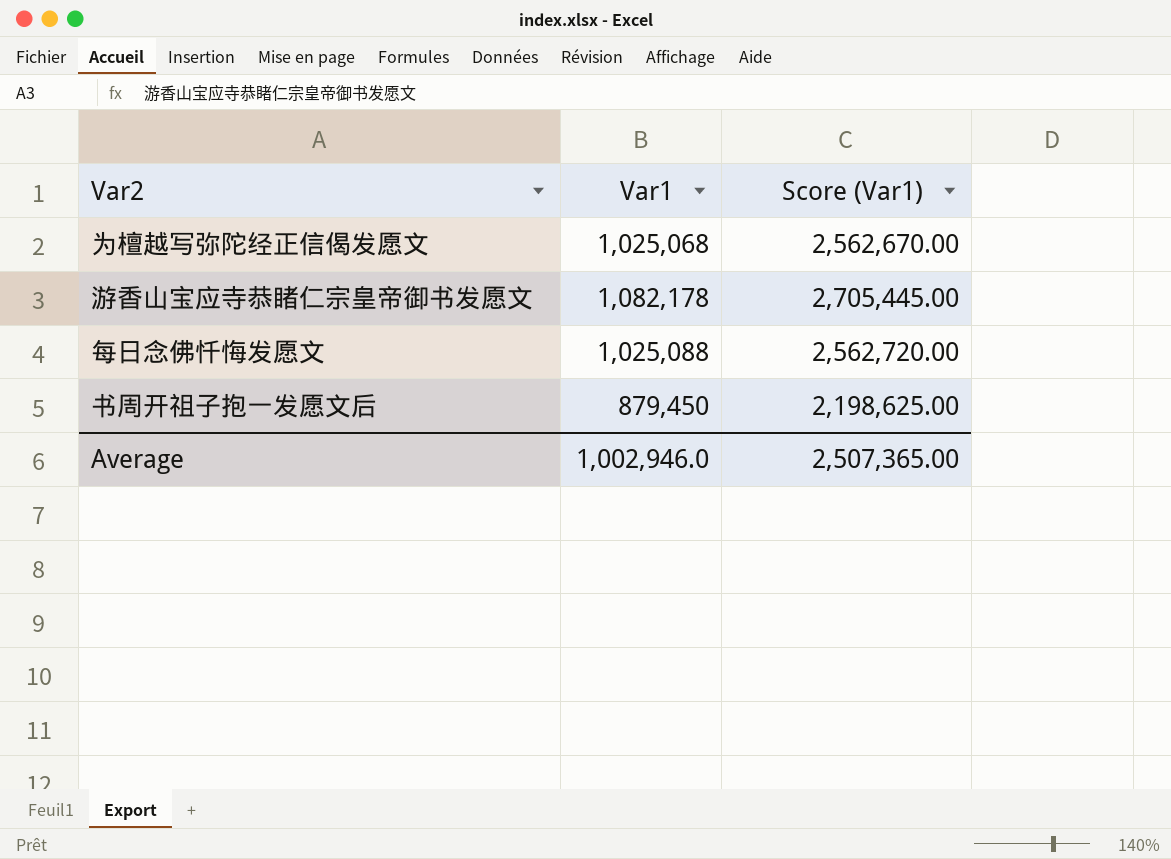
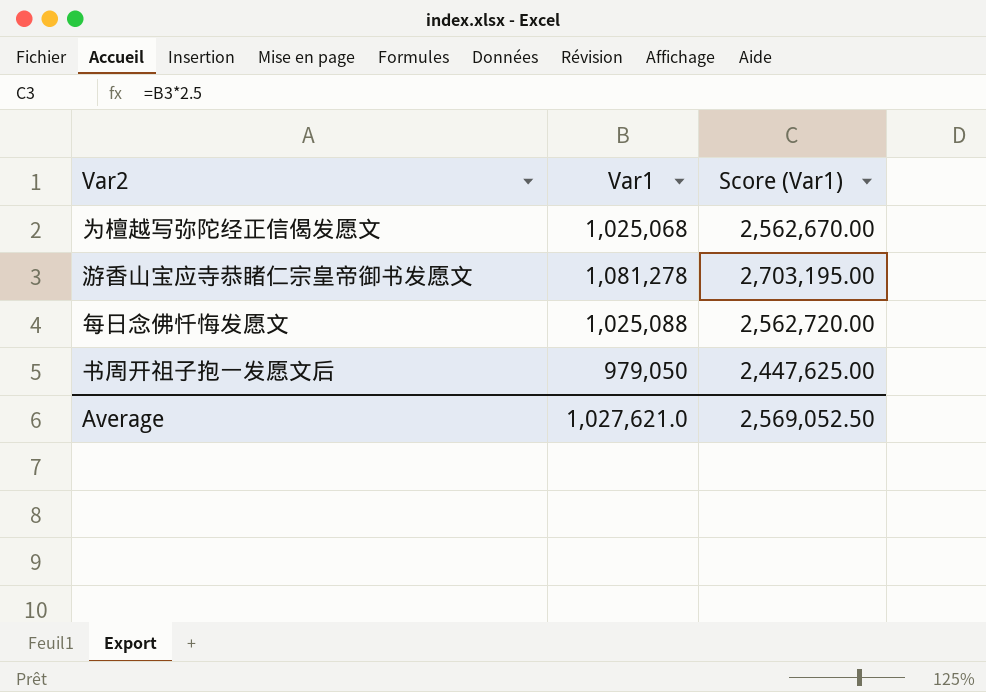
游香山宝应寺恭睹仁宗皇帝御书发愿文 | Var1: 1,082,178 -> 1,081,278
游香山宝应寺恭睹仁宗皇帝御书发愿文 | Score (Var1): 2,705,445.00 -> 2,703,195.00
书周开祖子抱一发愿文后 | Var1: 879,450 -> 979,050
书周开祖子抱一发愿文后 | Score (Var1): 2,198,625.00 -> 2,447,625.00
Average | Var1: 1,002,946.0 -> 1,027,621.0
Average | Score (Var1): 2,507,365.00 -> 2,569,052.50

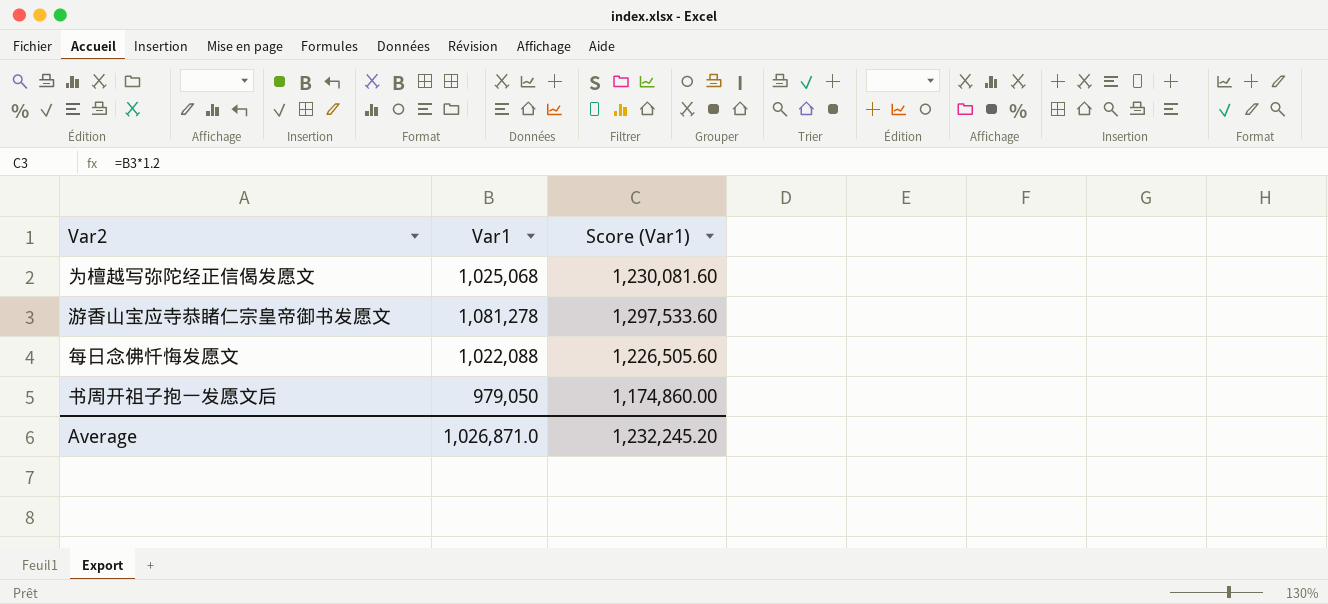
column Score (Var1) | formula: [Var1] * 2.5 -> [Var1] * 1.2
每日念佛忏悔发愿文 | Var1: 1,025,088 -> 1,022,088
Average | Var1: 1,027,621.0 -> 1,026,871.0
Average | Score (Var1): 2,569,052.50 -> 1,232,245.20

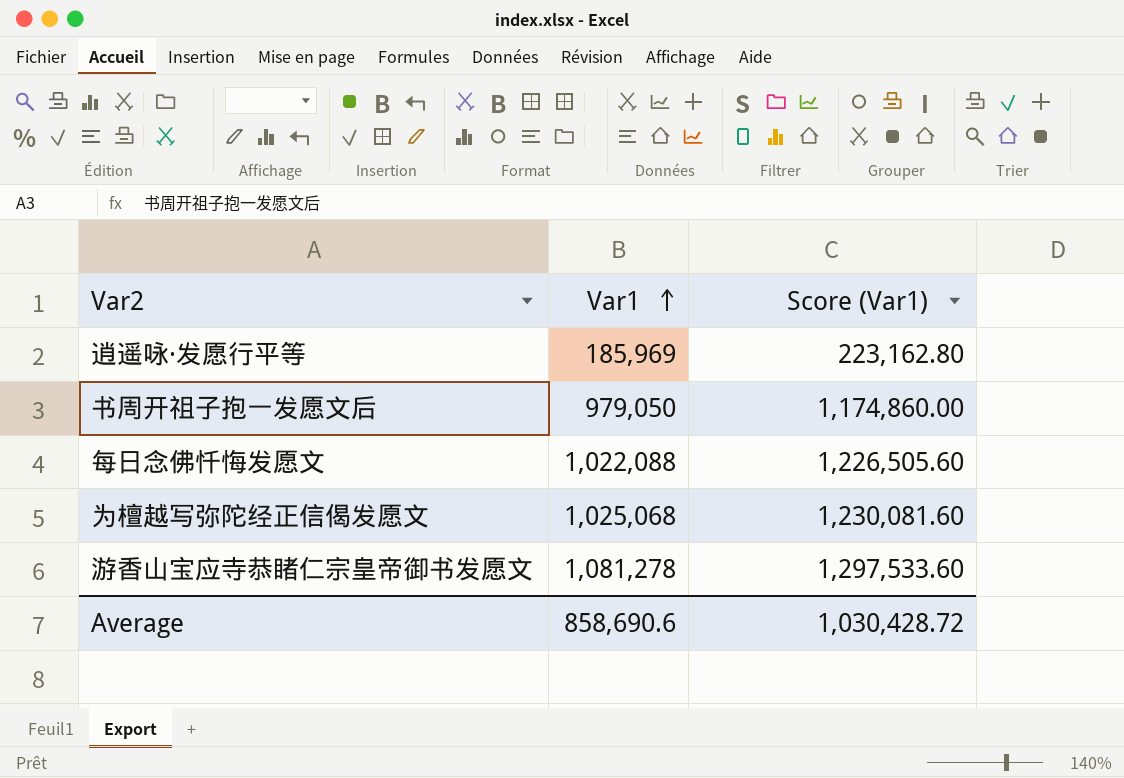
row order: none -> Var1 ascending
row 逍遥咏·发愿行平等: none -> 185,969 | 223,162.80
Average | Var1: 1,026,871.0 -> 858,690.6
Average | Score (Var1): 1,232,245.20 -> 1,030,428.72

